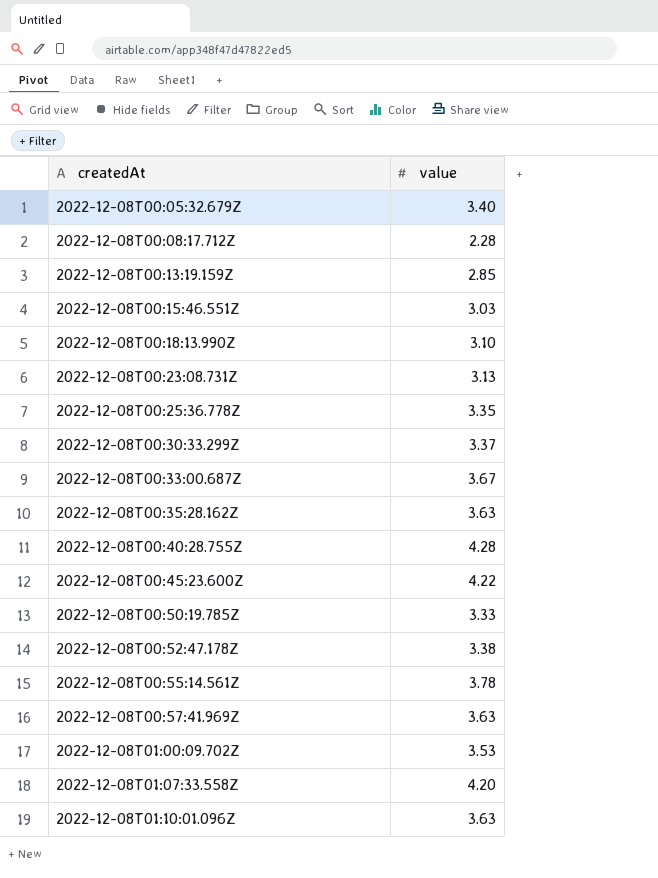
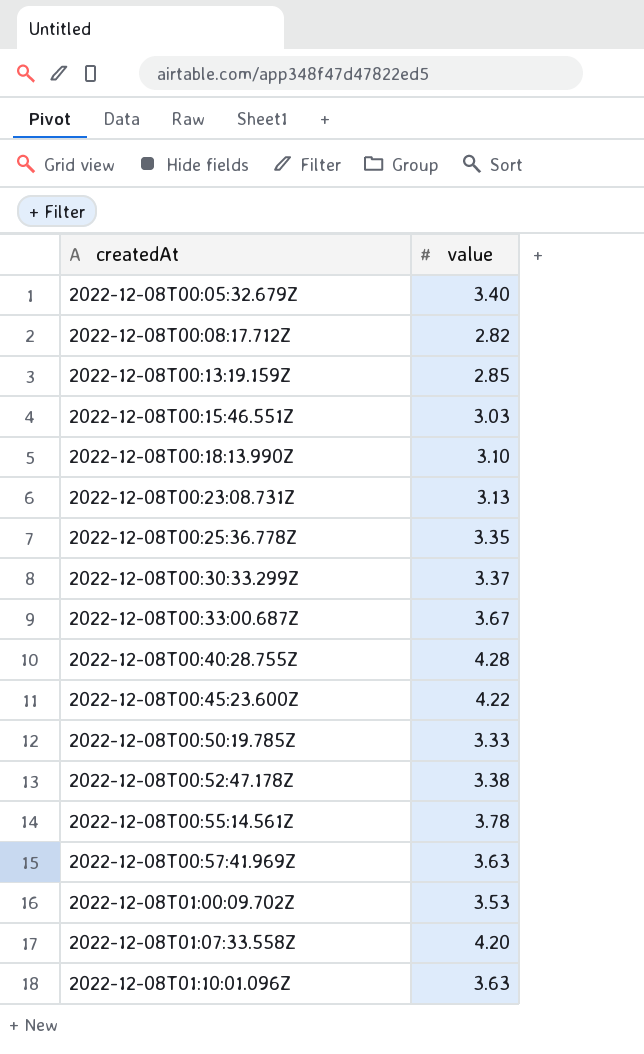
row 2022-12-08T00:35:28.162Z: 3.63 -> none
2022-12-08T00:08:17.712Z | value: 2.28 -> 2.82

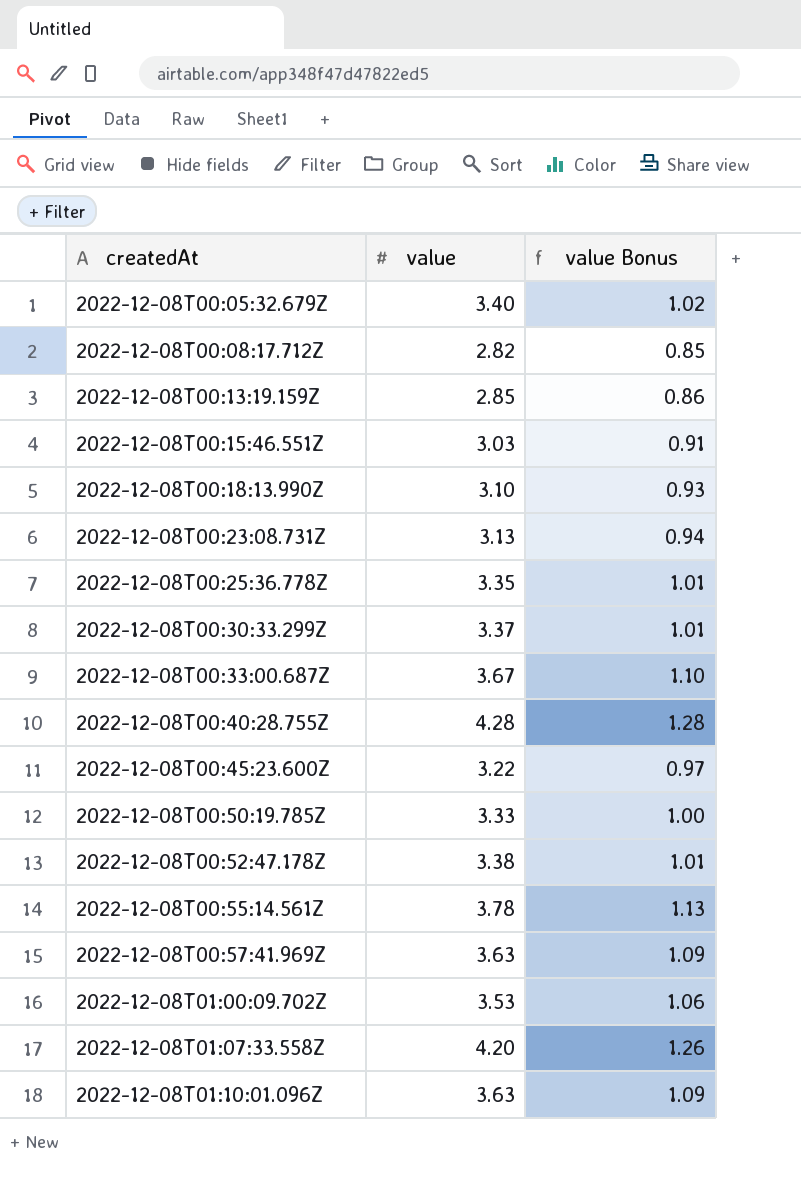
column value Bonus | formula: none -> [value] * 0.3
2022-12-08T00:45:23.600Z | value: 4.22 -> 3.22

